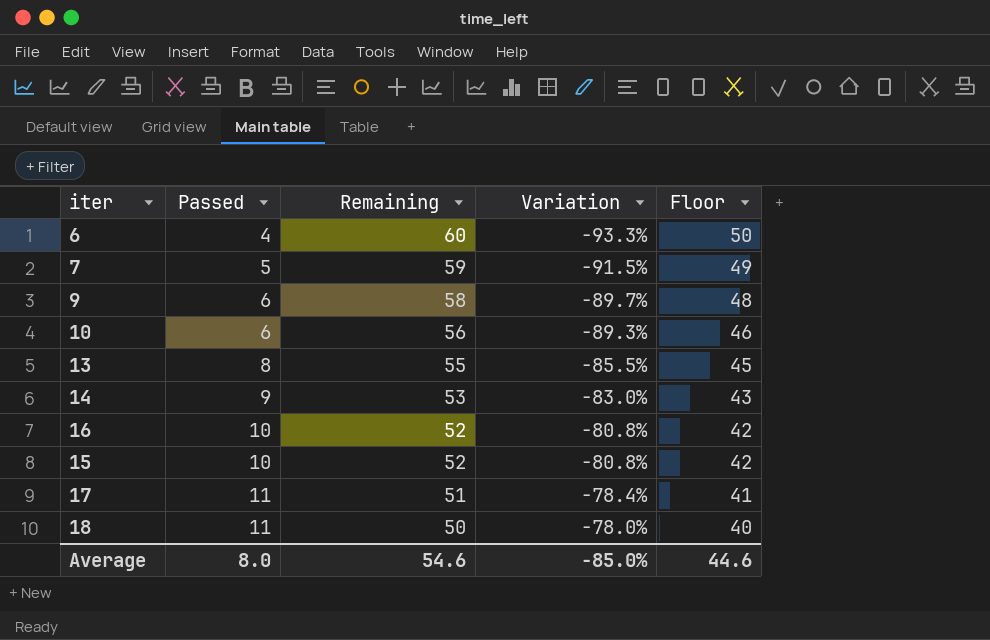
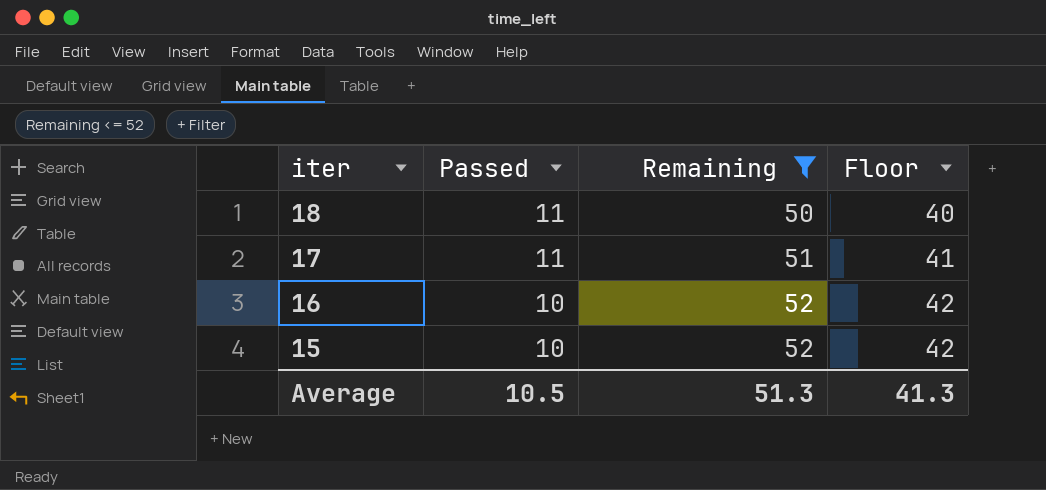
filter: none -> Remaining <= 52
row order: Passed ascending -> iter descending
column Variation | formula: ([Passed] - [Remaining]) / [Remaining] -> none
Average | Passed: 8.0 -> 10.5
Average | Remaining: 54.6 -> 51.3
Average | Floor: 44.6 -> 41.3

